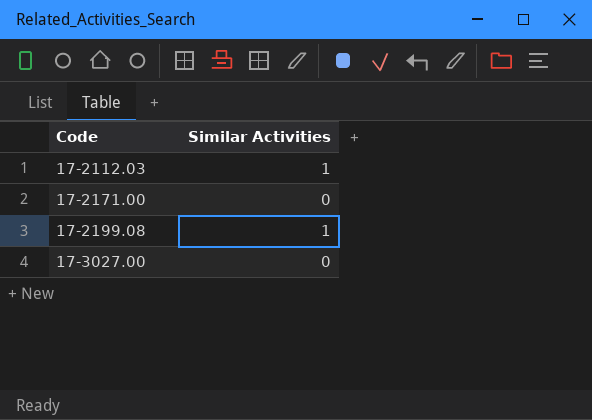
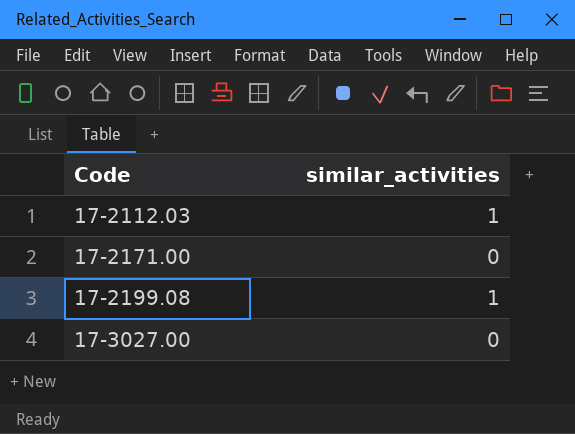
column name: Similar Activities -> similar_activities

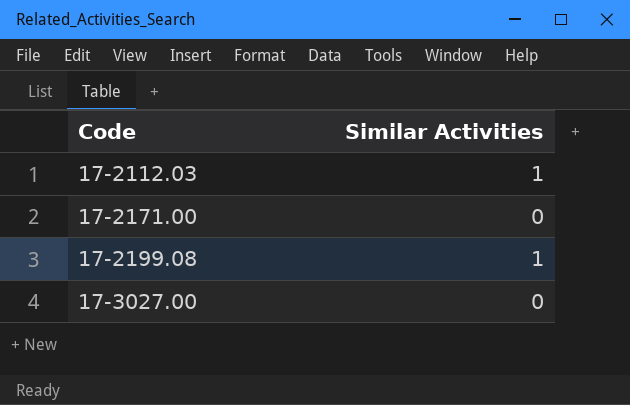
column name: similar_activities -> Similar Activities

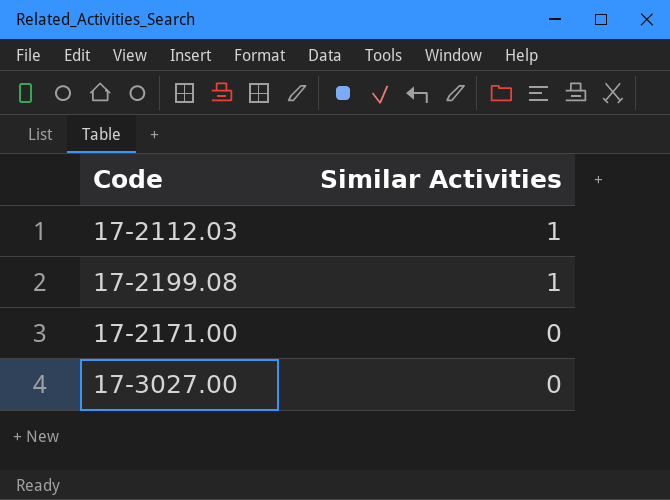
row order: Code ascending -> Similar Activities descending

